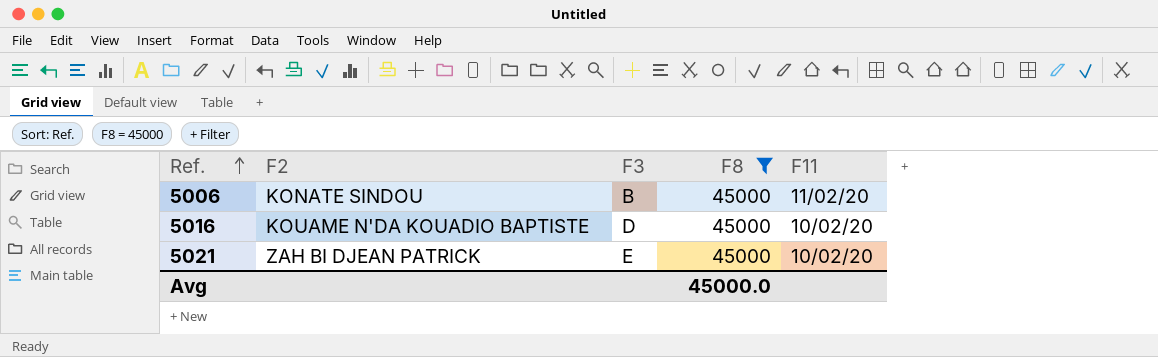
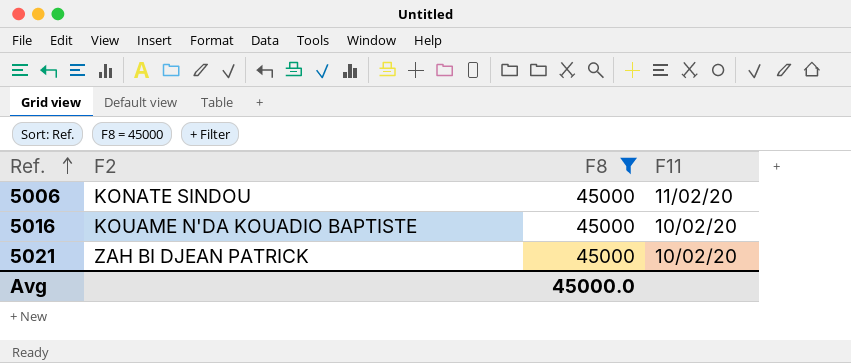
column F3 | position: 3 -> none

